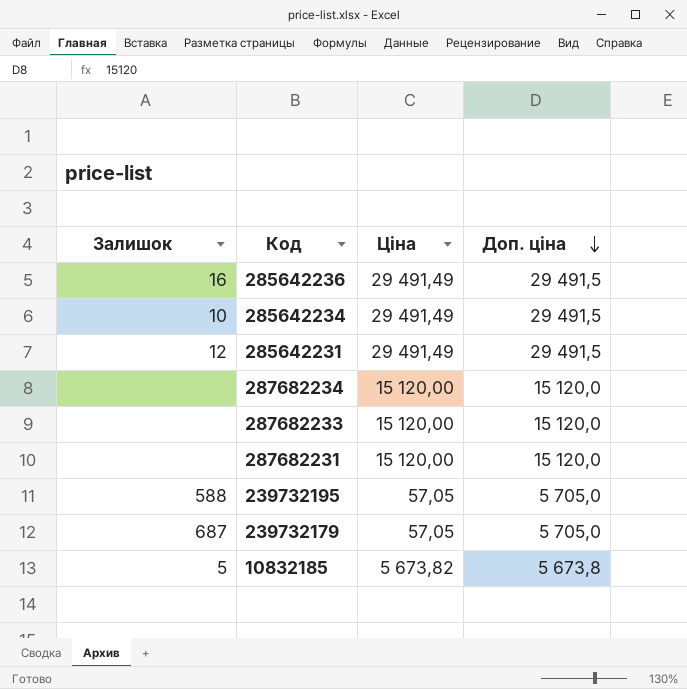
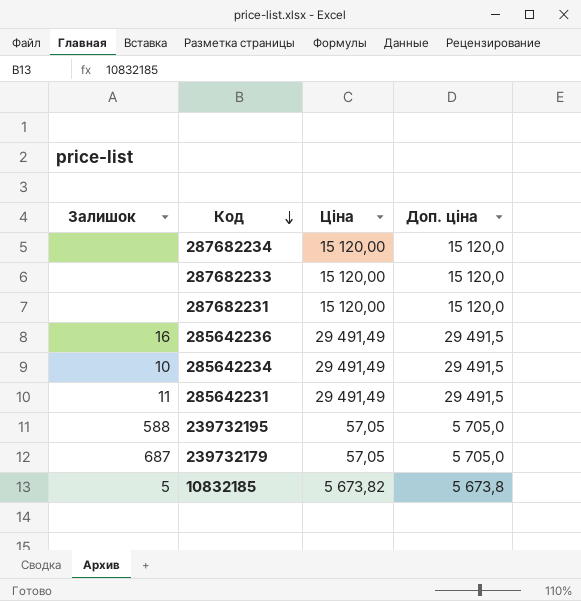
row order: Доп. ціна descending -> Код descending
285642231 | Залишок: 12 -> 11

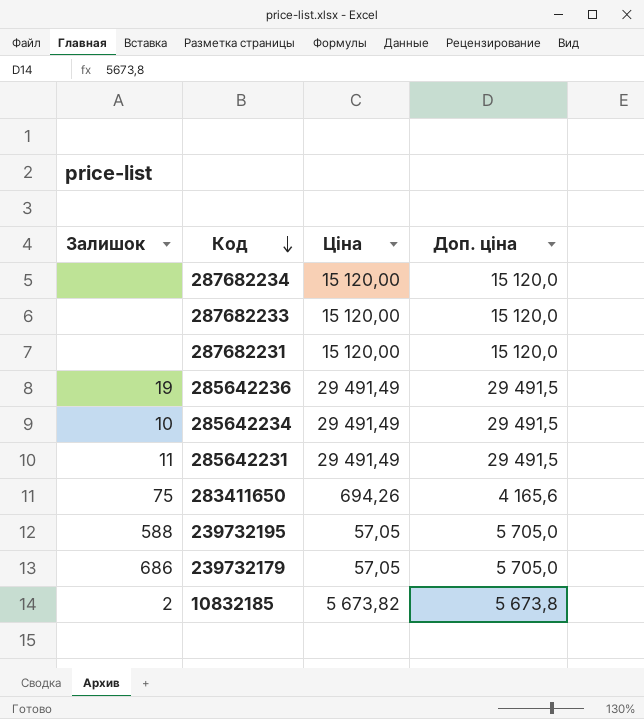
285642236 | Залишок: 16 -> 19
row 283411650: none -> 75 | 694,26 | 4 165,6
239732179 | Залишок: 687 -> 686
10832185 | Залишок: 5 -> 2

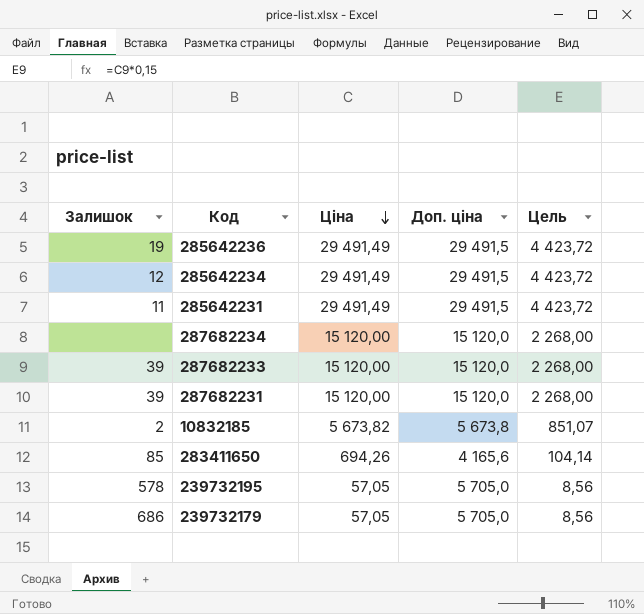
row order: Код descending -> Ціна descending
column Цель | formula: none -> [Ціна] * 0,15
285642234 | Залишок: 10 -> 12
287682233 | Залишок: none -> 39
287682231 | Залишок: none -> 39
283411650 | Залишок: 75 -> 85
239732195 | Залишок: 588 -> 578

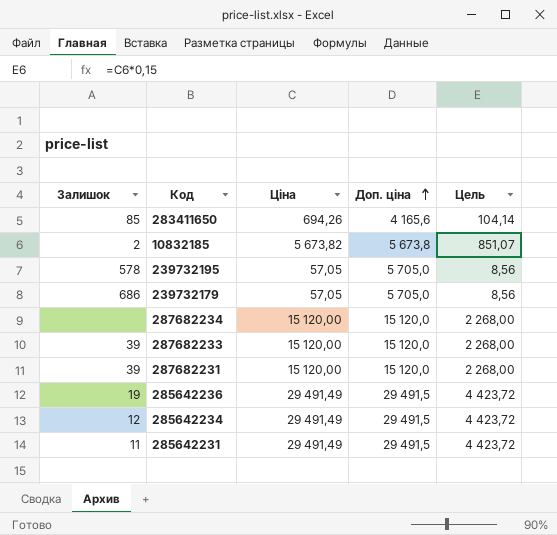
row order: Ціна descending -> Доп. ціна ascending

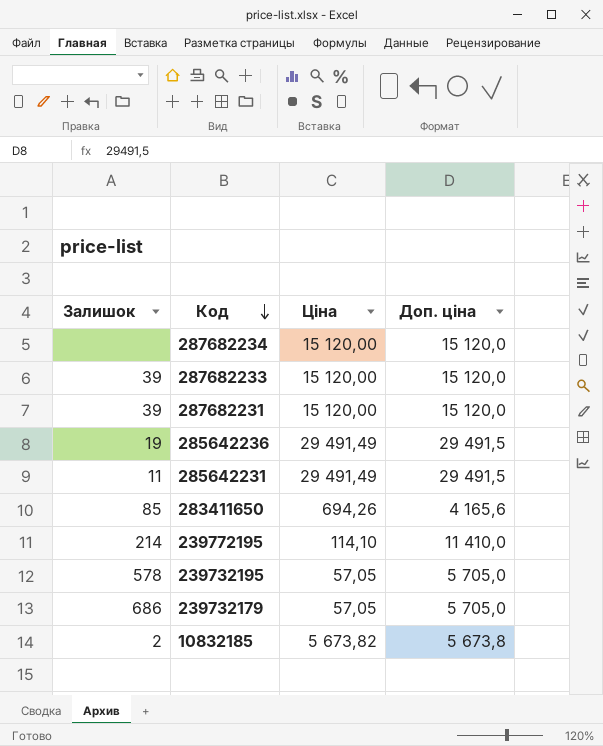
row order: Доп. ціна ascending -> Код descending
column Цель | formula: [Ціна] * 0,15 -> none
row 285642234: 12 | 29 491,49 | 29 491,5 | 4 423,72 -> none
row 239772195: none -> 214 | 114,10 | 11 410,0

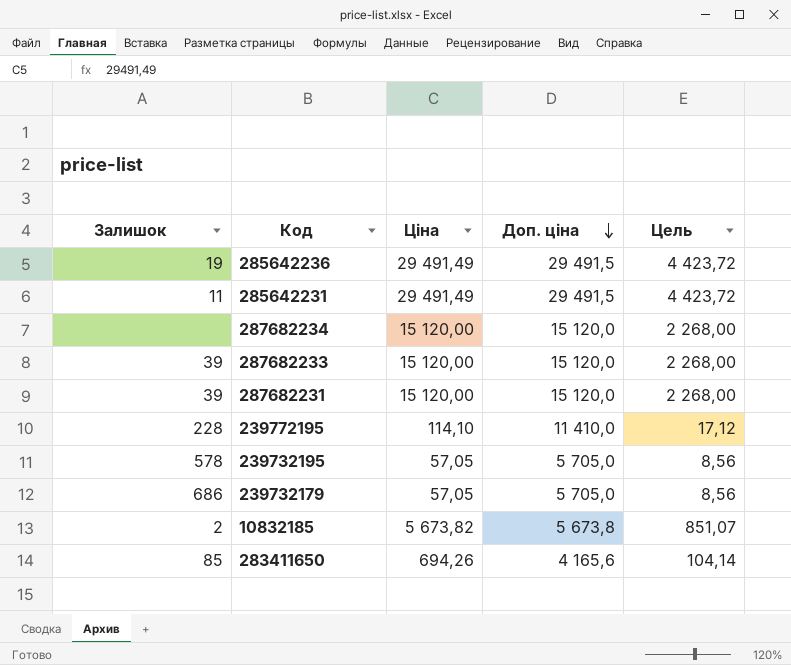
row order: Код descending -> Доп. ціна descending
column Цель | formula: none -> [Ціна] * 0,15
239772195 | Залишок: 214 -> 228

